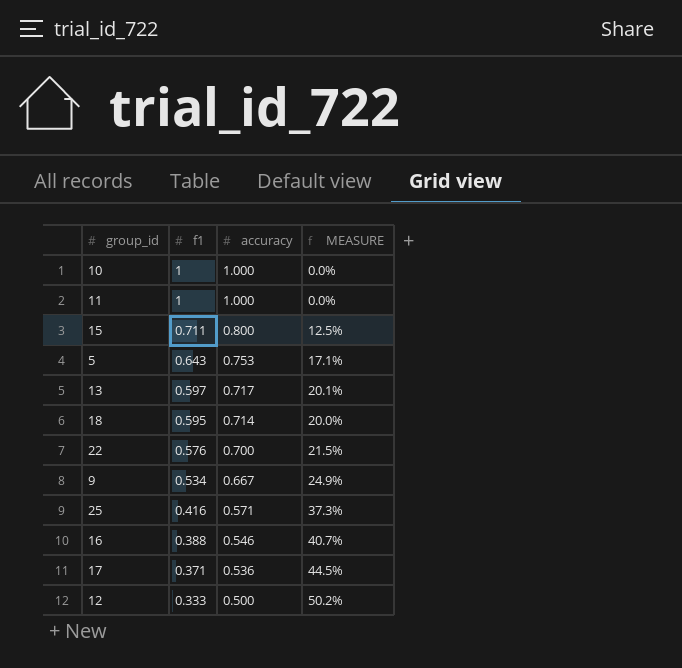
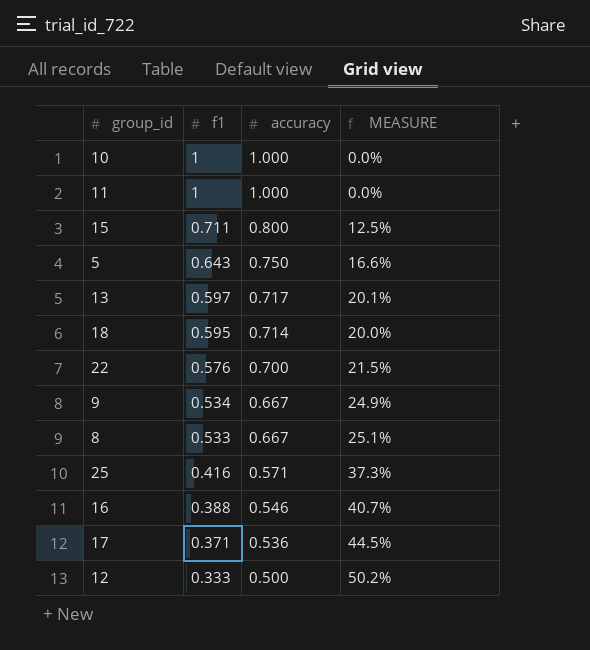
5 | accuracy: 0.753 -> 0.750
5 | MEASURE: 17.1% -> 16.6%
row 8: none -> 0.533 | 0.667 | 25.1%

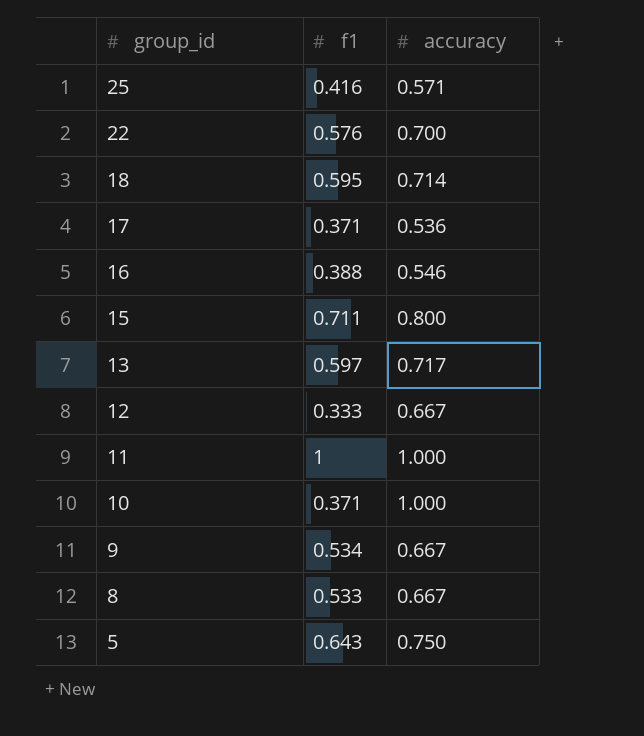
row order: f1 descending -> group_id descending
column MEASURE | formula: ([accuracy] - [f1]) / [f1] -> none
12 | accuracy: 0.500 -> 0.667
10 | f1: 1 -> 0.371

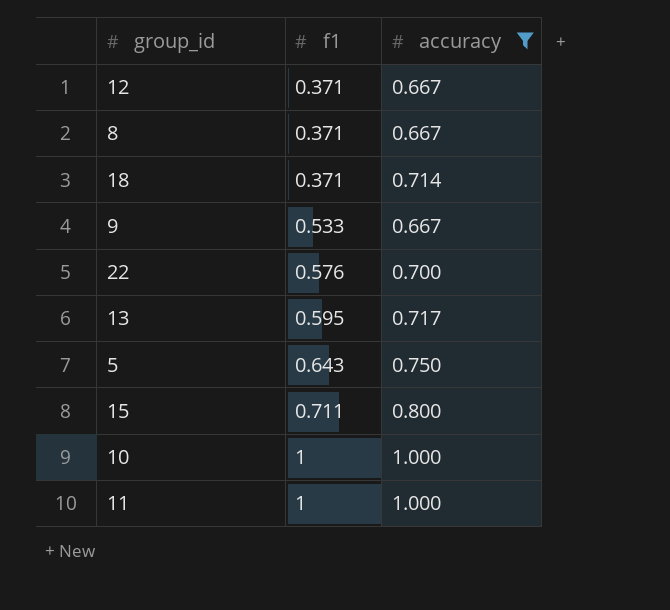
filter: none -> accuracy >= 0.667
row order: group_id descending -> f1 ascending
12 | f1: 0.333 -> 0.371
8 | f1: 0.533 -> 0.371
18 | f1: 0.595 -> 0.371
9 | f1: 0.534 -> 0.533
13 | f1: 0.597 -> 0.595
10 | f1: 0.371 -> 1

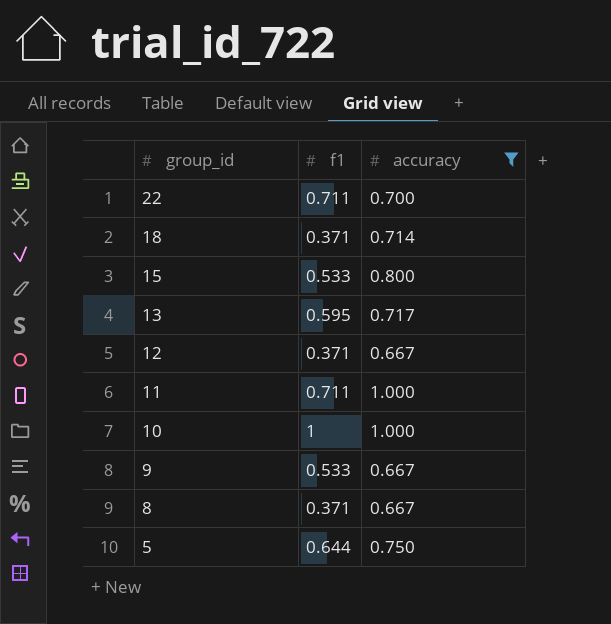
row order: f1 ascending -> group_id descending
22 | f1: 0.576 -> 0.711
15 | f1: 0.711 -> 0.533
11 | f1: 1 -> 0.711
5 | f1: 0.643 -> 0.644

